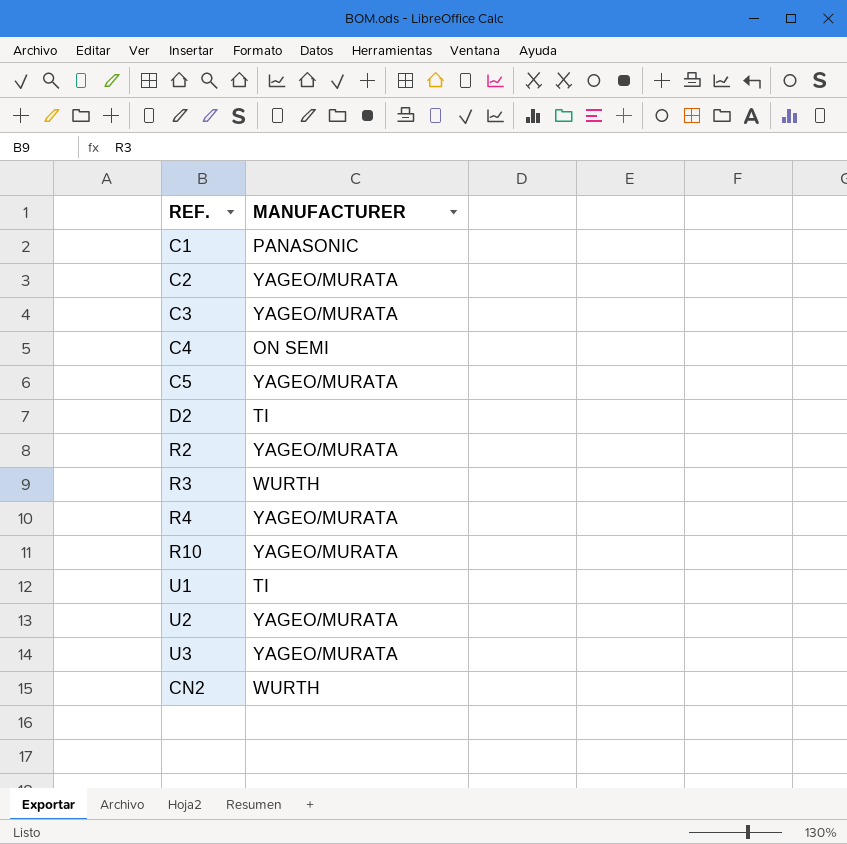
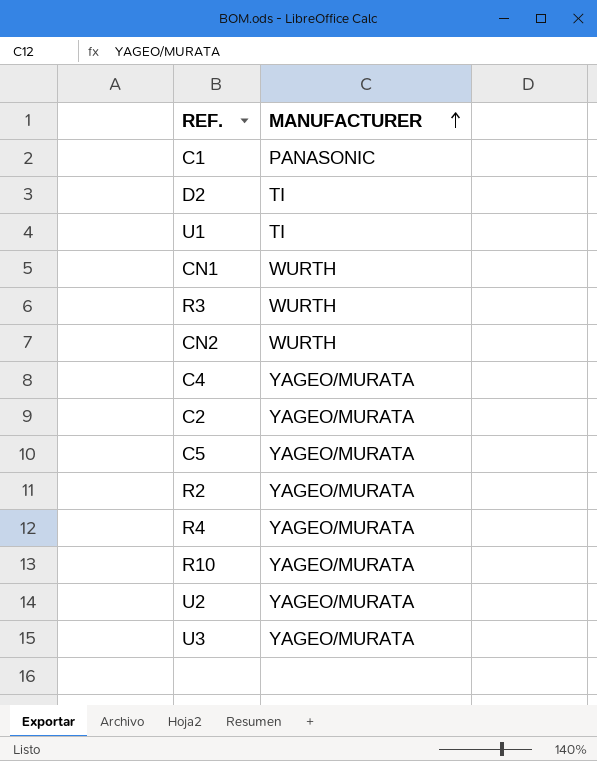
row order: none -> MANUFACTURER ascending
row C3: YAGEO/MURATA -> none
row CN1: none -> WURTH
C4 | MANUFACTURER: ON SEMI -> YAGEO/MURATA

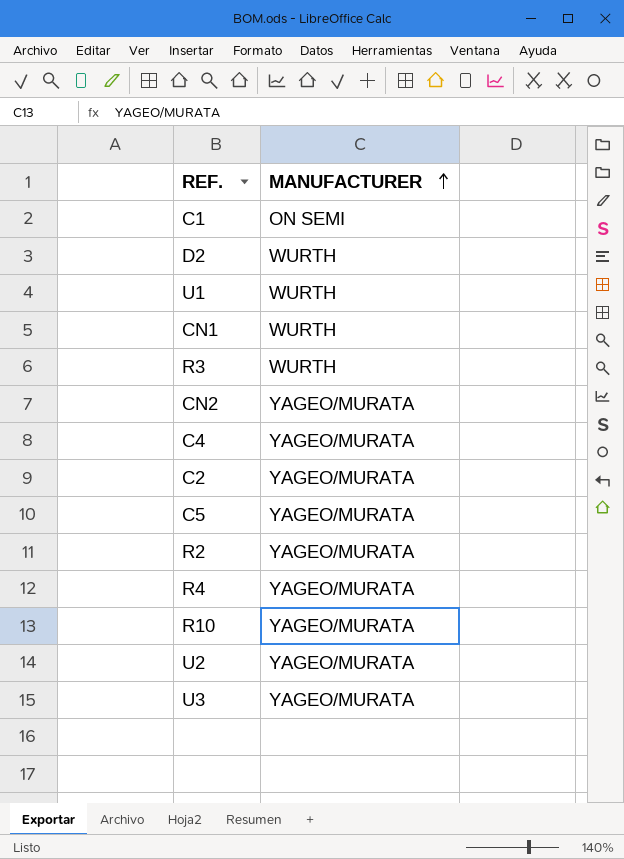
C1 | MANUFACTURER: PANASONIC -> ON SEMI
D2 | MANUFACTURER: TI -> WURTH
U1 | MANUFACTURER: TI -> WURTH
CN2 | MANUFACTURER: WURTH -> YAGEO/MURATA

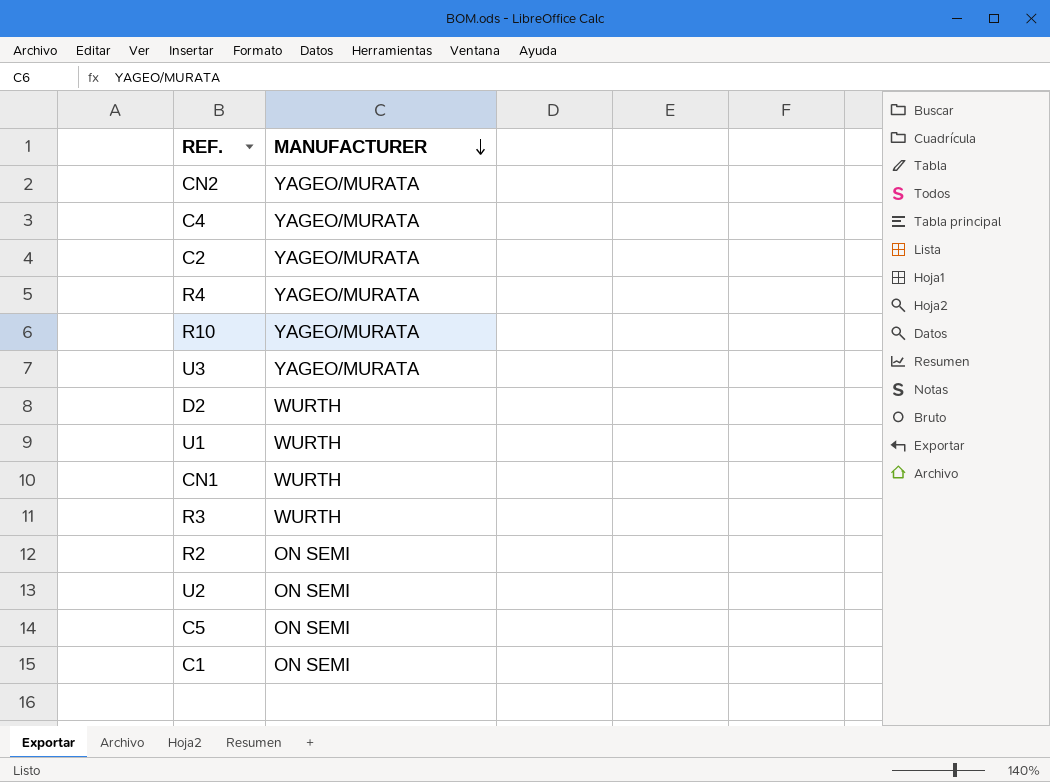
row order: MANUFACTURER ascending -> MANUFACTURER descending
R2 | MANUFACTURER: YAGEO/MURATA -> ON SEMI
U2 | MANUFACTURER: YAGEO/MURATA -> ON SEMI
C5 | MANUFACTURER: YAGEO/MURATA -> ON SEMI

